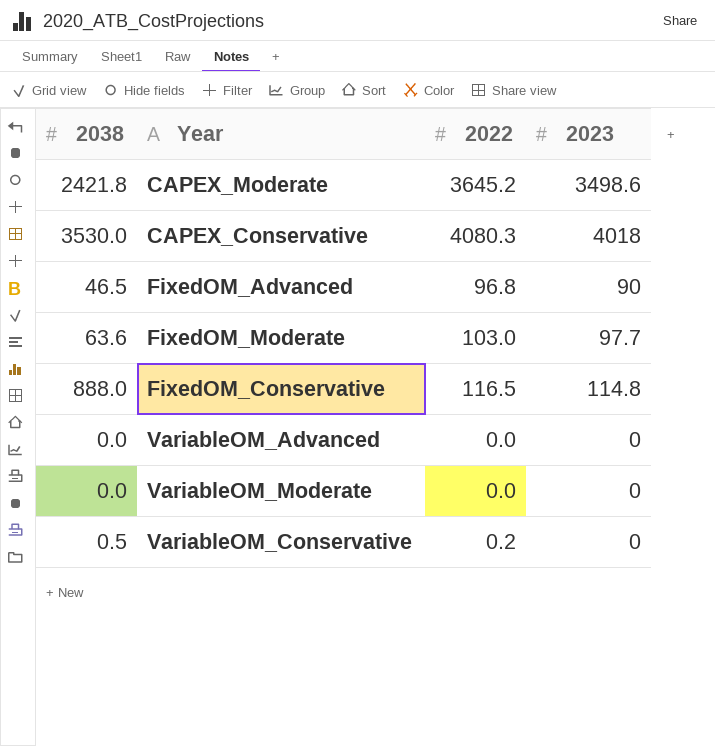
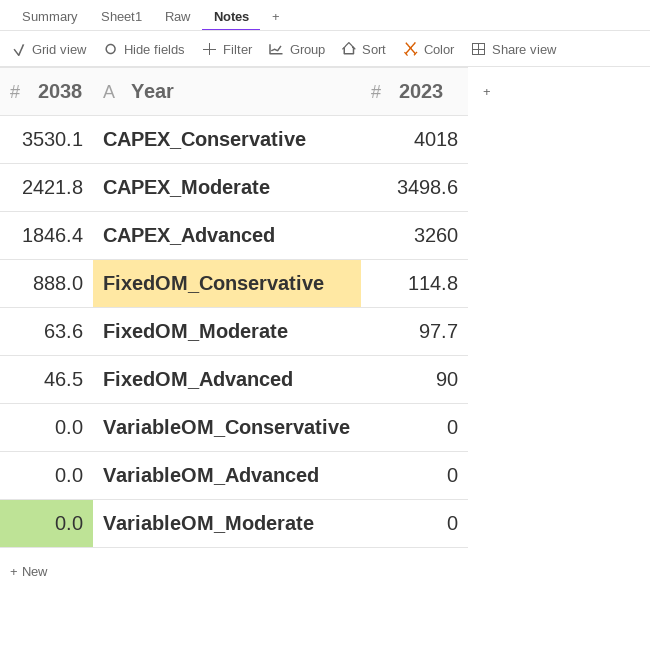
row order: none -> 2038 descending
column 2022 | position: 3 -> none
CAPEX_Conservative | 2038: 3530.0 -> 3530.1
row CAPEX_Advanced: none -> 1846.4 | 3260
VariableOM_Conservative | 2038: 0.5 -> 0.0

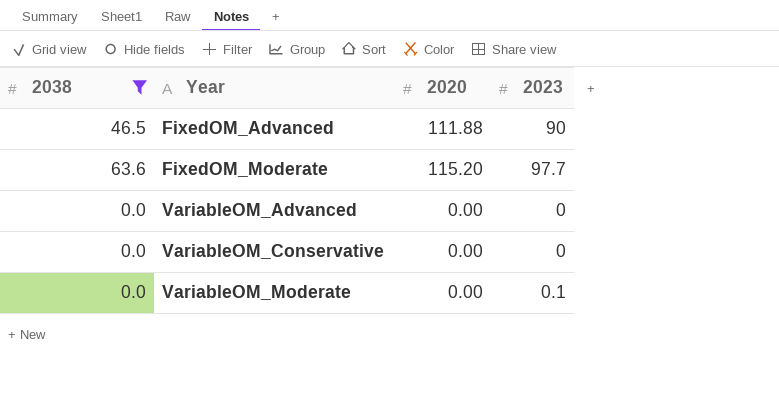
filter: none -> 2038 <= 63.6
row order: 2038 descending -> Year ascending
column 2020 | position: none -> 3
VariableOM_Moderate | 2023: 0 -> 0.1

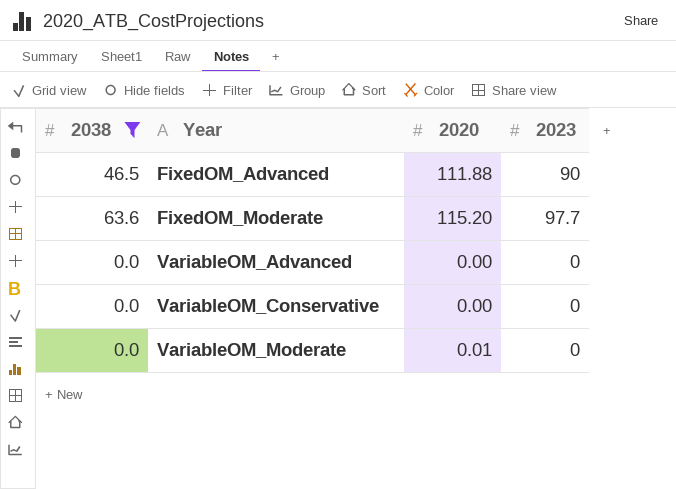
VariableOM_Moderate | 2020: 0.00 -> 0.01
VariableOM_Moderate | 2023: 0.1 -> 0

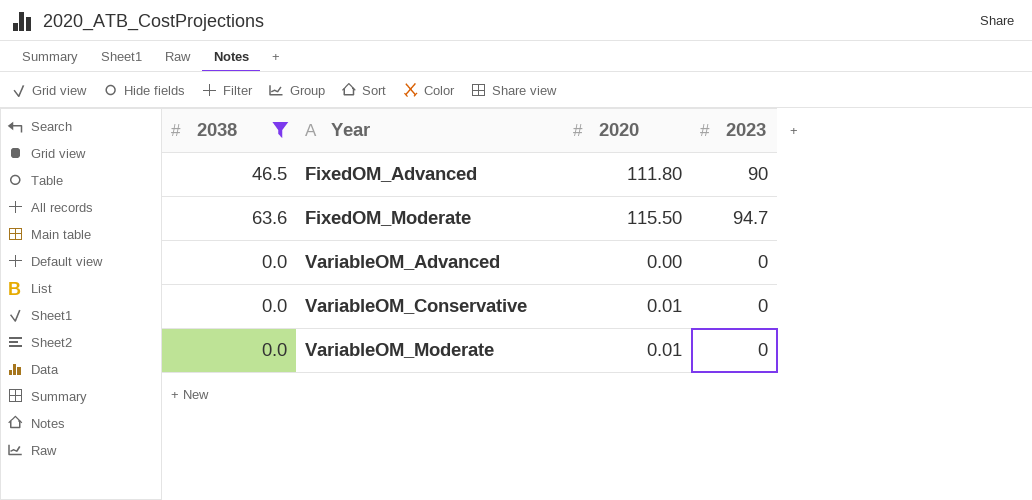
FixedOM_Advanced | 2020: 111.88 -> 111.80
FixedOM_Moderate | 2020: 115.20 -> 115.50
FixedOM_Moderate | 2023: 97.7 -> 94.7
VariableOM_Conservative | 2020: 0.00 -> 0.01

